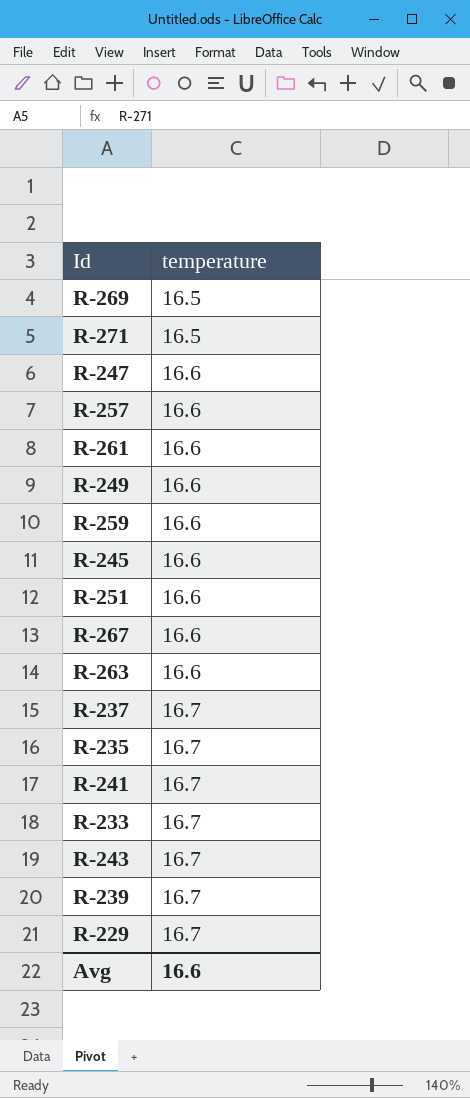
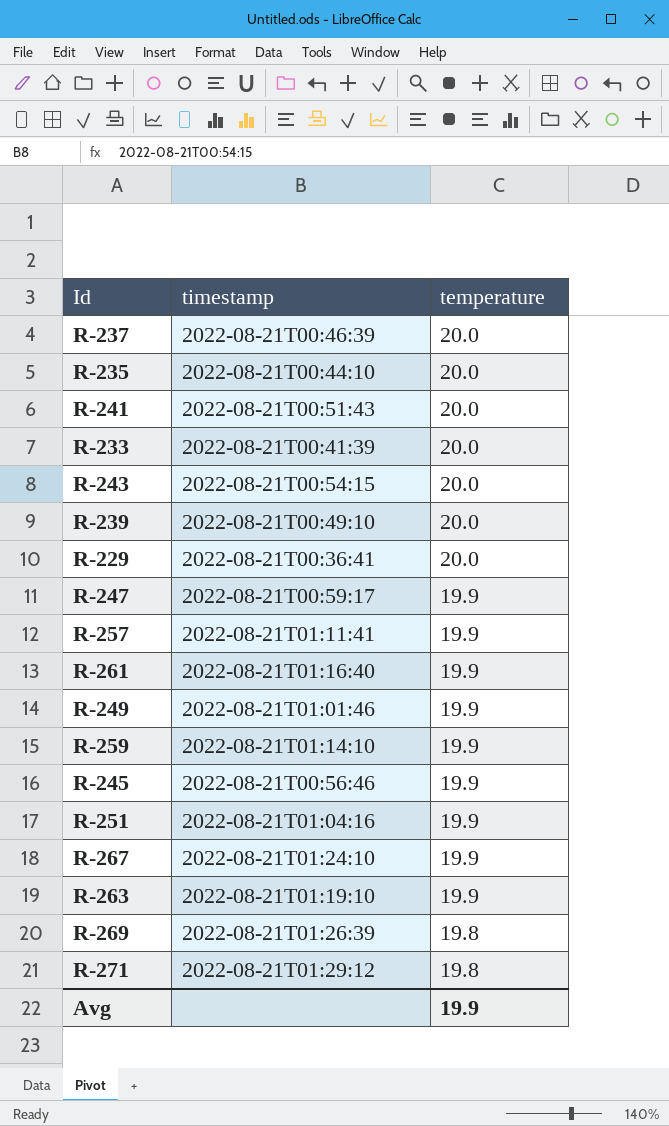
row order: temperature ascending -> temperature descending
column timestamp | position: none -> 2
R-237 | temperature: 16.7 -> 20.0
R-235 | temperature: 16.7 -> 20.0
R-241 | temperature: 16.7 -> 20.0
R-233 | temperature: 16.7 -> 20.0
R-243 | temperature: 16.7 -> 20.0
R-239 | temperature: 16.7 -> 20.0
R-229 | temperature: 16.7 -> 20.0
R-247 | temperature: 16.6 -> 19.9
R-257 | temperature: 16.6 -> 19.9
R-261 | temperature: 16.6 -> 19.9
R-249 | temperature: 16.6 -> 19.9
R-259 | temperature: 16.6 -> 19.9
R-245 | temperature: 16.6 -> 19.9
R-251 | temperature: 16.6 -> 19.9
R-267 | temperature: 16.6 -> 19.9
R-263 | temperature: 16.6 -> 19.9
R-269 | temperature: 16.5 -> 19.8
R-271 | temperature: 16.5 -> 19.8
Avg | temperature: 16.6 -> 19.9

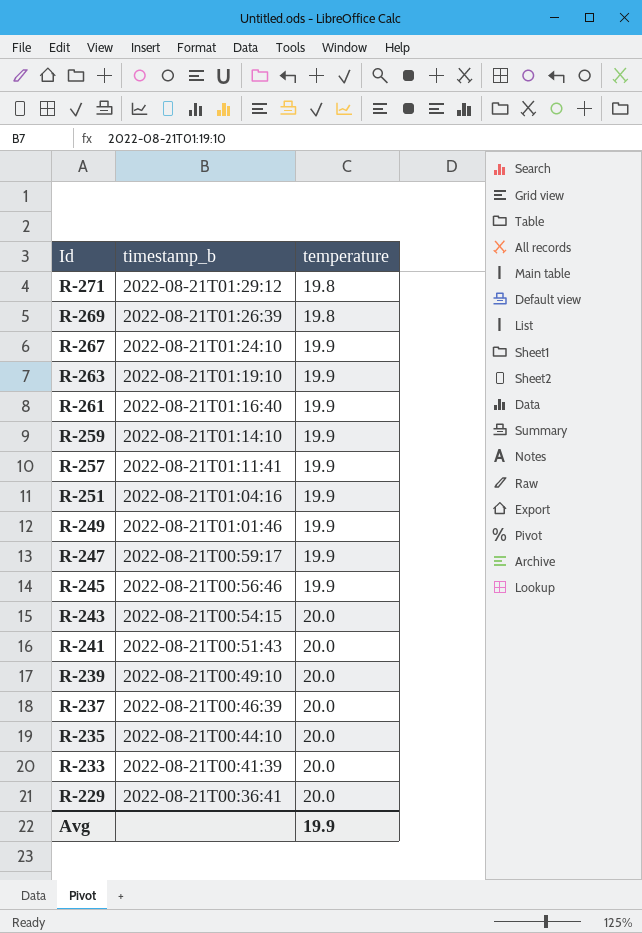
row order: temperature descending -> Id descending
column name: timestamp -> timestamp_b

